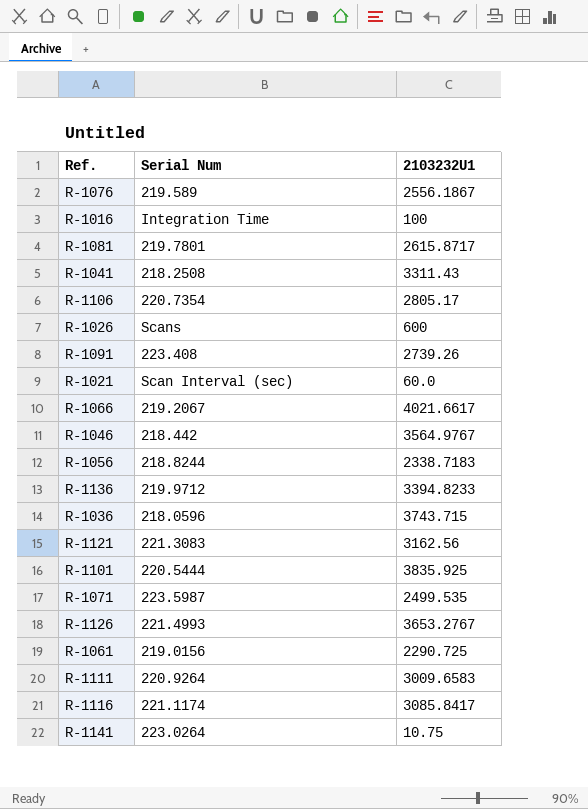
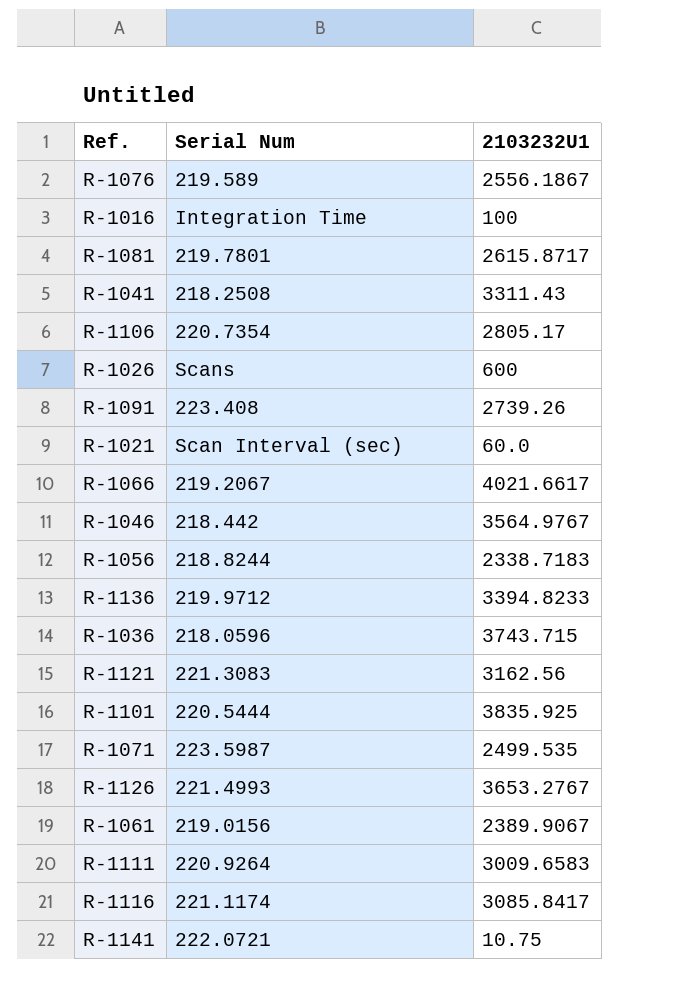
R-1061 | 2103232U1: 2290.725 -> 2389.9067
R-1141 | Serial Num: 223.0264 -> 222.0721

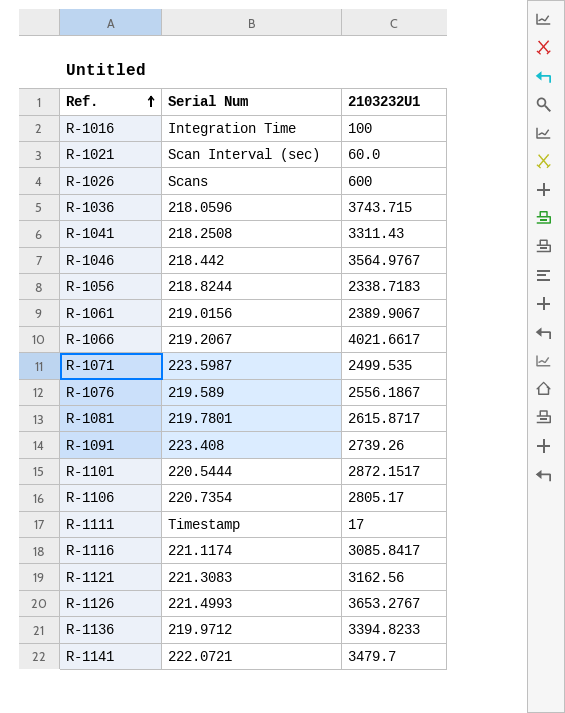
row order: none -> Ref. ascending
R-1101 | 2103232U1: 3835.925 -> 2872.1517
R-1111 | Serial Num: 220.9264 -> Timestamp
R-1111 | 2103232U1: 3009.6583 -> 17
R-1141 | 2103232U1: 10.75 -> 3479.7

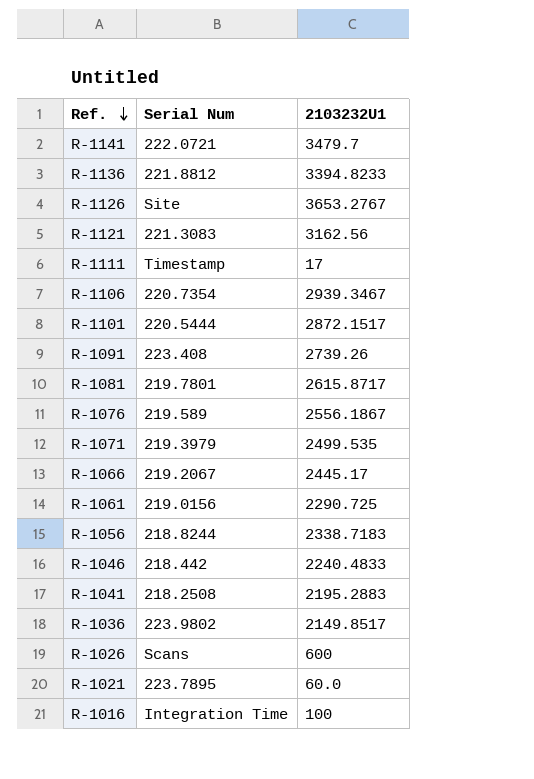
row order: Ref. ascending -> Ref. descending
row R-1116: 221.1174 | 3085.8417 -> none
R-1136 | Serial Num: 219.9712 -> 221.8812
R-1126 | Serial Num: 221.4993 -> Site
R-1106 | 2103232U1: 2805.17 -> 2939.3467
R-1071 | Serial Num: 223.5987 -> 219.3979
R-1066 | 2103232U1: 4021.6617 -> 2445.17
R-1061 | 2103232U1: 2389.9067 -> 2290.725
R-1046 | 2103232U1: 3564.9767 -> 2240.4833
R-1041 | 2103232U1: 3311.43 -> 2195.2883
R-1036 | Serial Num: 218.0596 -> 223.9802
R-1036 | 2103232U1: 3743.715 -> 2149.8517
R-1021 | Serial Num: Scan Interval (sec) -> 223.7895

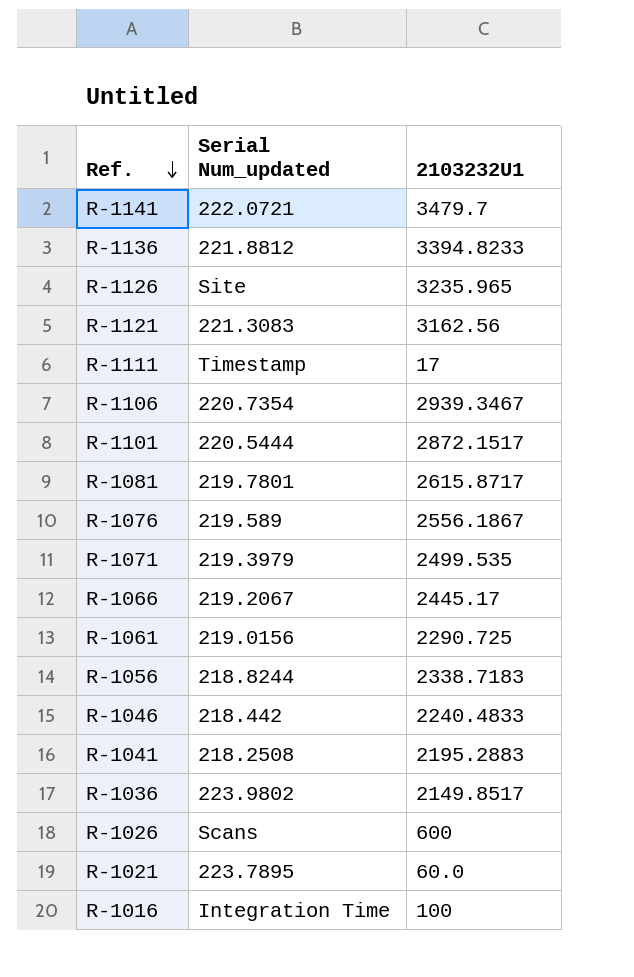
column name: Serial Num -> Serial Num_updated
row R-1091: 223.408 | 2739.26 -> none
R-1126 | 2103232U1: 3653.2767 -> 3235.965

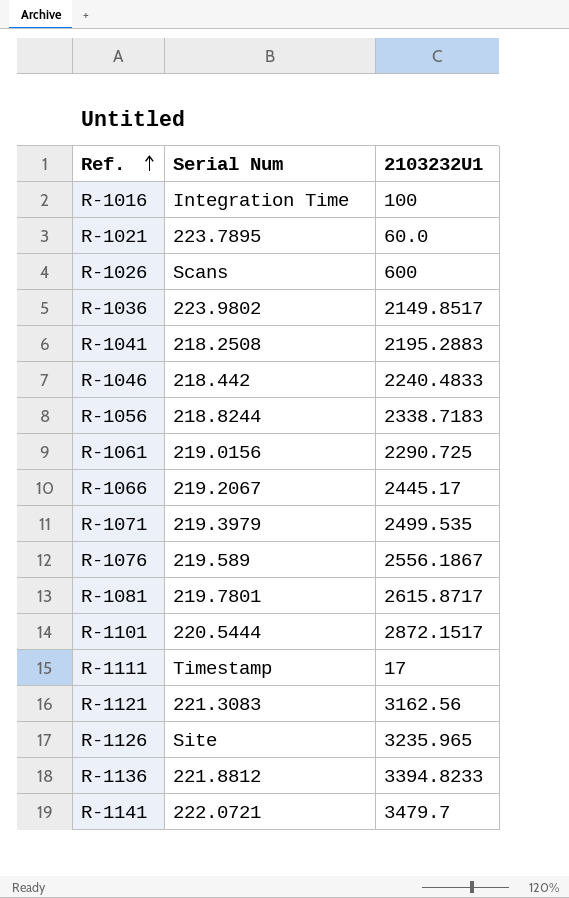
row order: Ref. descending -> Ref. ascending
column name: Serial Num_updated -> Serial Num
row R-1106: 220.7354 | 2939.3467 -> none

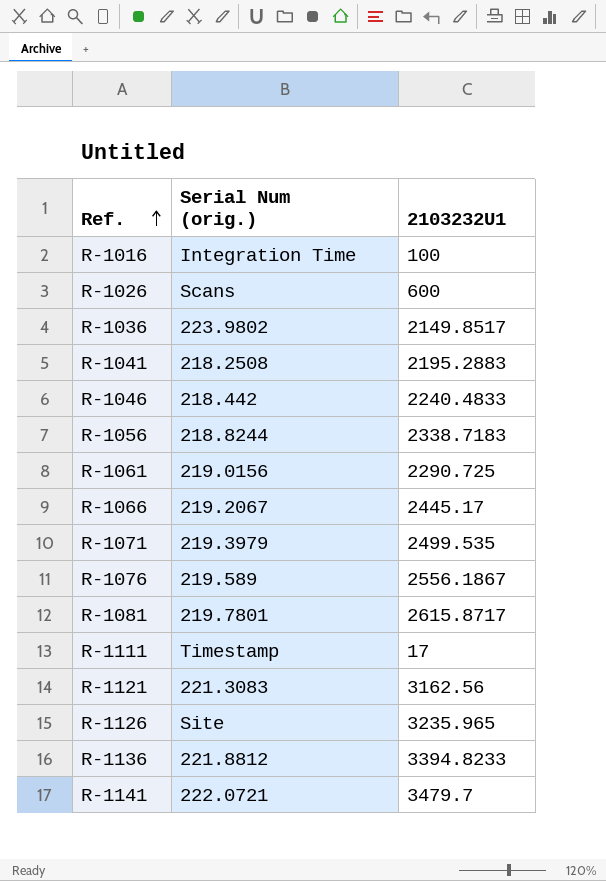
column name: Serial Num -> Serial Num (orig.)
row R-1021: 223.7895 | 60.0 -> none
row R-1101: 220.5444 | 2872.1517 -> none

